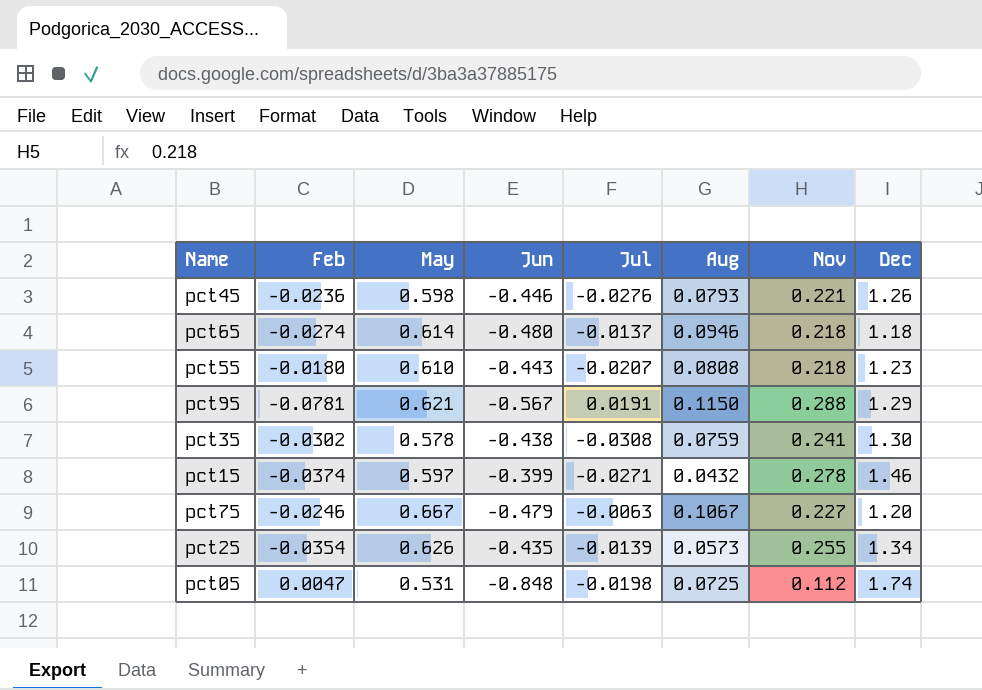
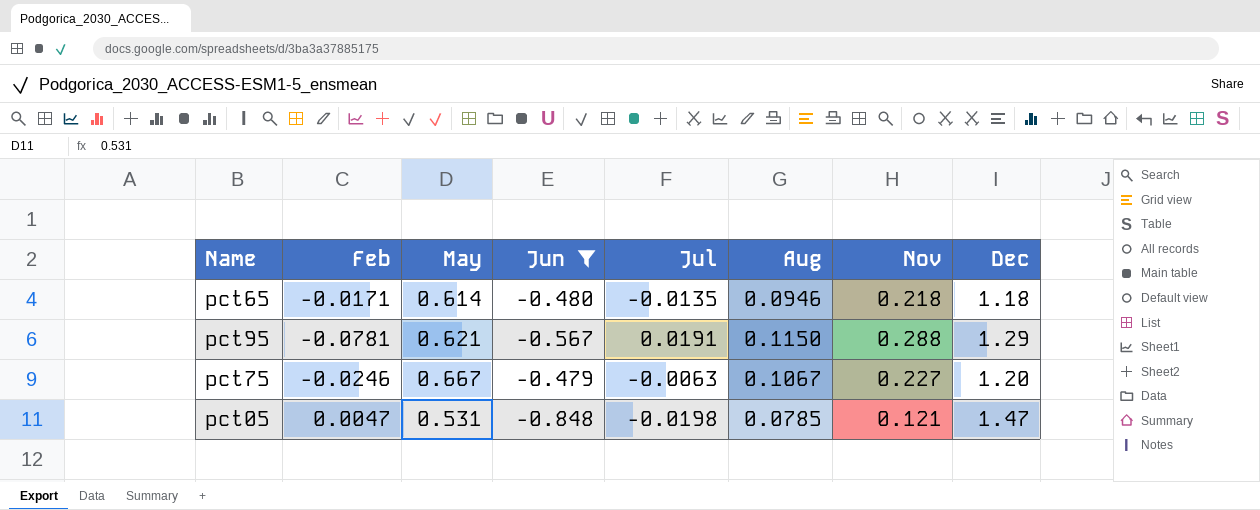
filter: none -> Jun <= -0.479
pct65 | Feb: -0.0274 -> -0.0171
pct65 | Jul: -0.0137 -> -0.0135
pct05 | Aug: 0.0725 -> 0.0785
pct05 | Nov: 0.112 -> 0.121
pct05 | Dec: 1.74 -> 1.47

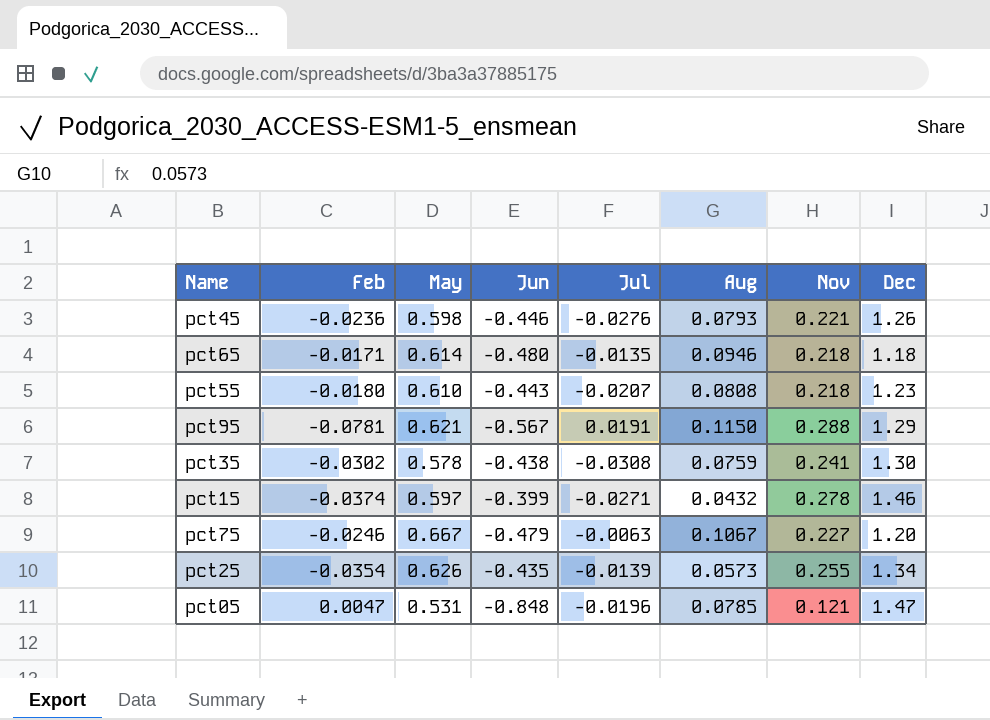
filter: Jun <= -0.479 -> none
pct05 | Jul: -0.0198 -> -0.0196

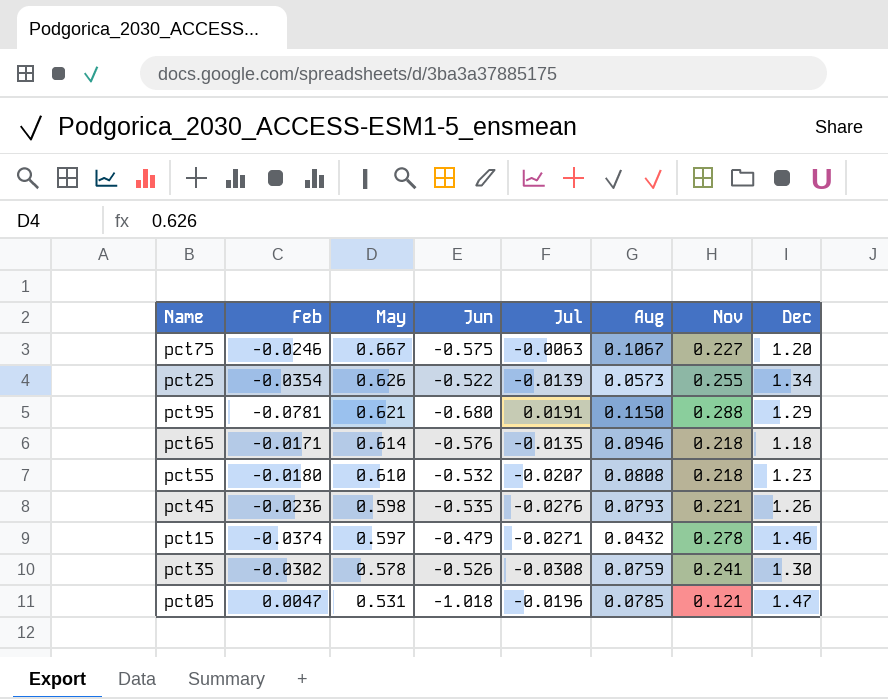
row order: none -> May descending
pct75 | Jun: -0.479 -> -0.575
pct25 | Jun: -0.435 -> -0.522
pct95 | Jun: -0.567 -> -0.680
pct65 | Jun: -0.480 -> -0.576
pct55 | Jun: -0.443 -> -0.532
pct45 | Jun: -0.446 -> -0.535
pct15 | Jun: -0.399 -> -0.479
pct35 | Jun: -0.438 -> -0.526
pct05 | Jun: -0.848 -> -1.018

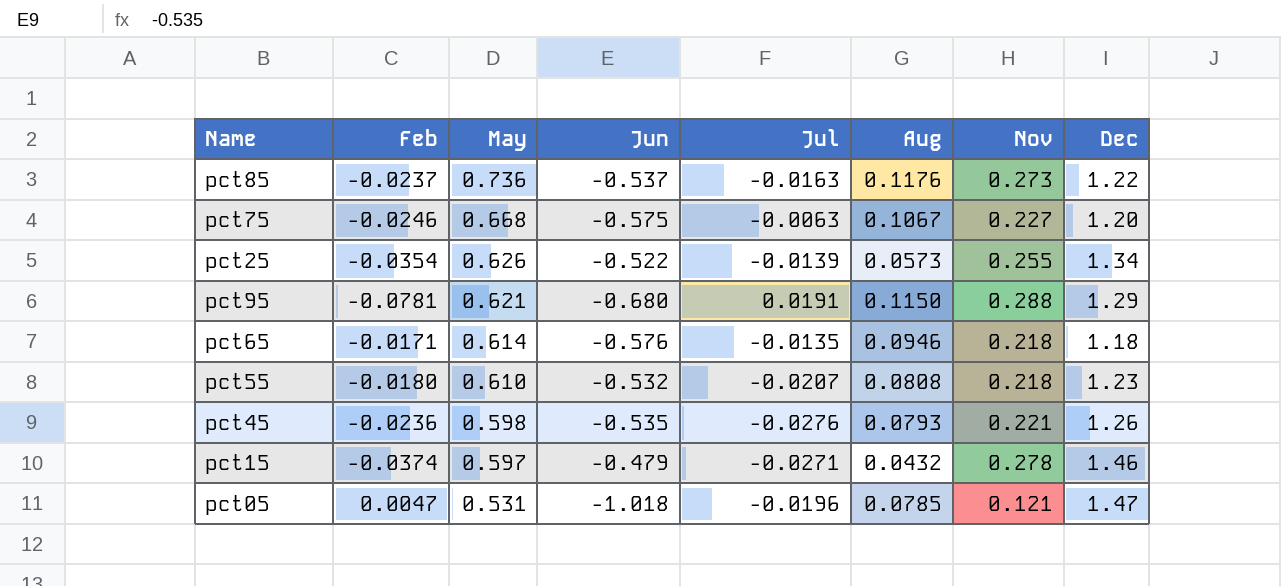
row pct35: -0.0302 | 0.578 | -0.526 | -0.0308 | 0.0759 | 0.241 | 1.30 -> none
row pct85: none -> -0.0237 | 0.736 | -0.537 | -0.0163 | 0.1176 | 0.273 | 1.22
pct75 | May: 0.667 -> 0.668

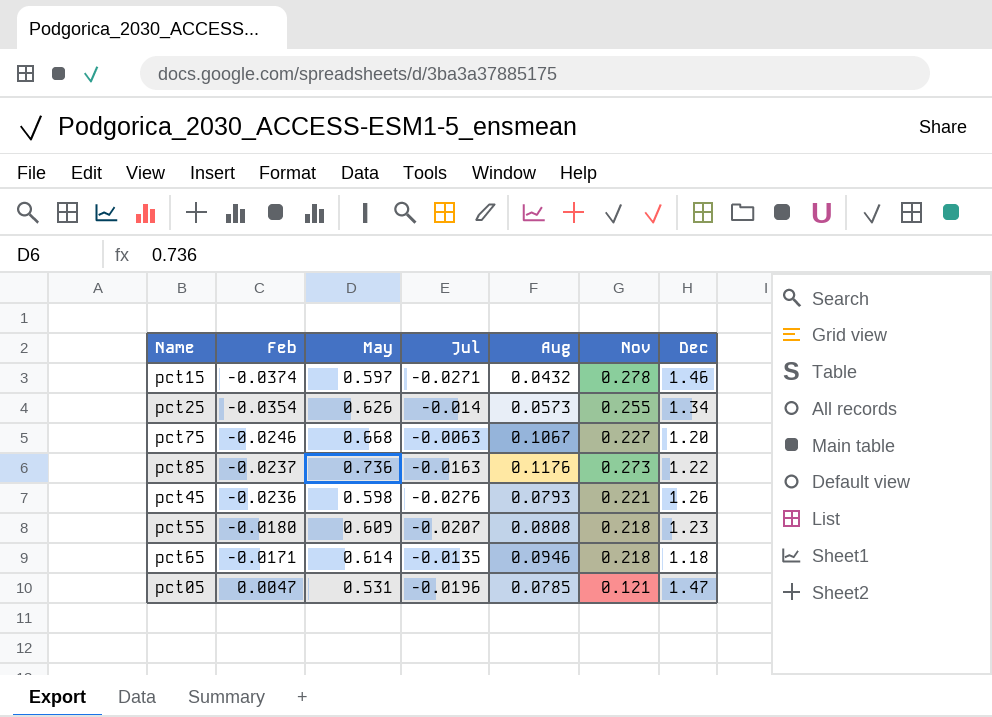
row order: May descending -> Feb ascending
column Jun | position: 4 -> none
row pct95: -0.0781 | 0.621 | -0.680 | 0.0191 | 0.1150 | 0.288 | 1.29 -> none
pct25 | Jul: -0.0139 -> -0.014
pct55 | May: 0.610 -> 0.609

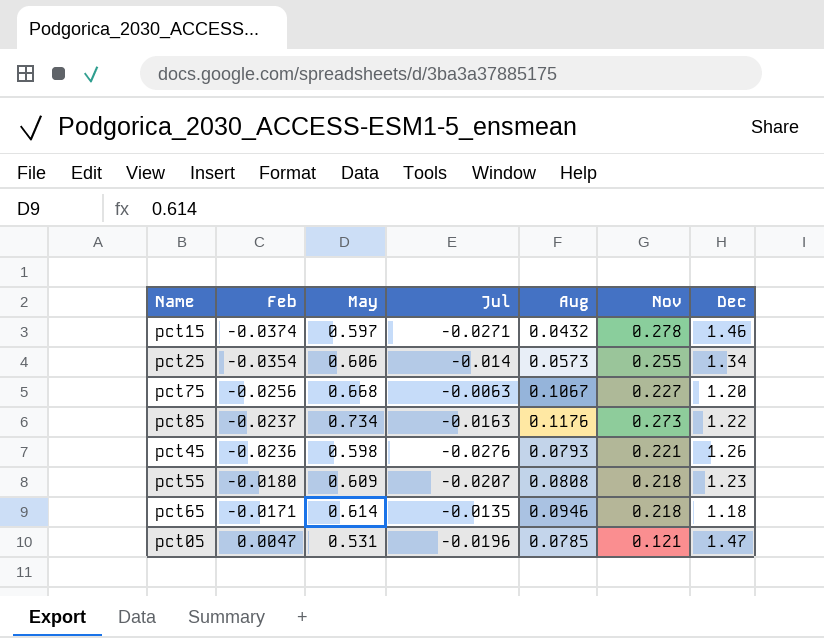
pct25 | May: 0.626 -> 0.606
pct75 | Feb: -0.0246 -> -0.0256
pct85 | May: 0.736 -> 0.734

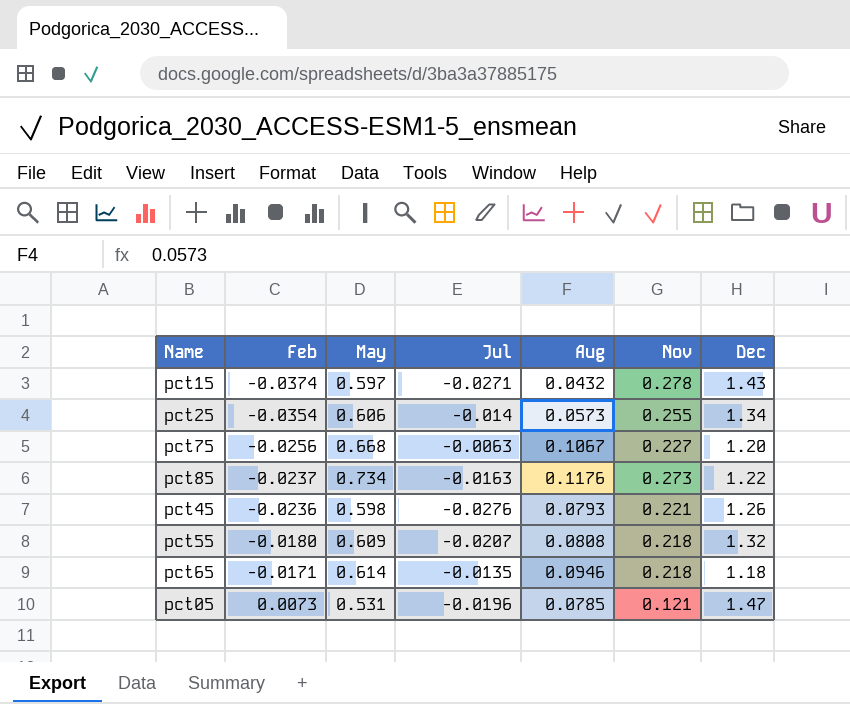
pct15 | Dec: 1.46 -> 1.43
pct55 | Dec: 1.23 -> 1.32
pct05 | Feb: 0.0047 -> 0.0073

